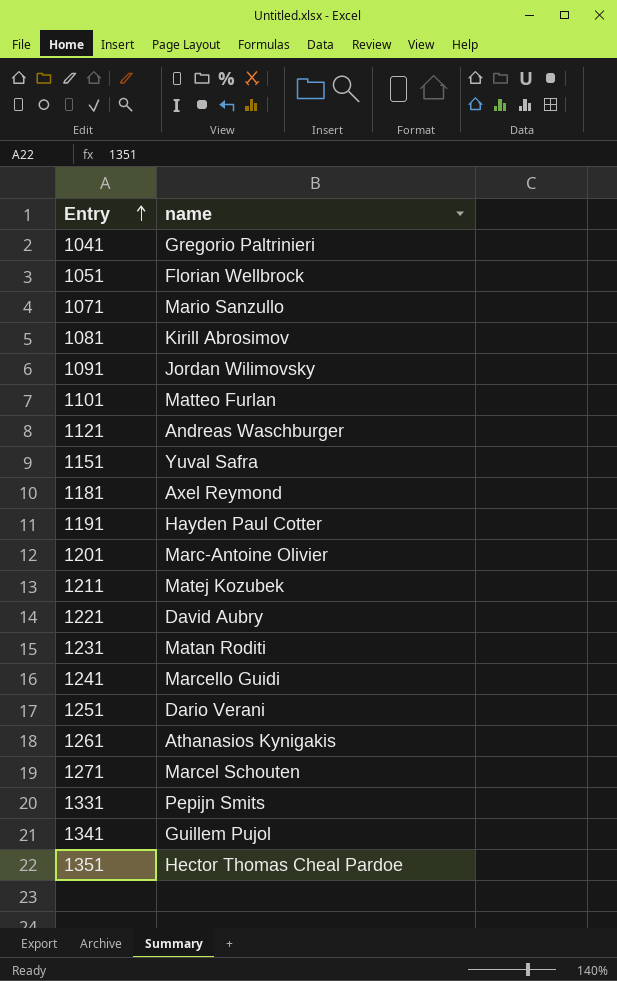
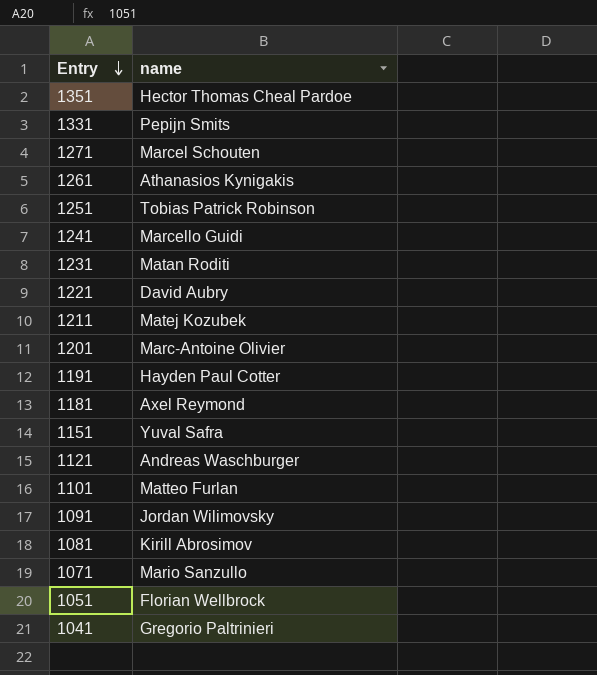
row order: Entry ascending -> Entry descending
row 1341: Guillem Pujol -> none
1251 | name: Dario Verani -> Tobias Patrick Robinson

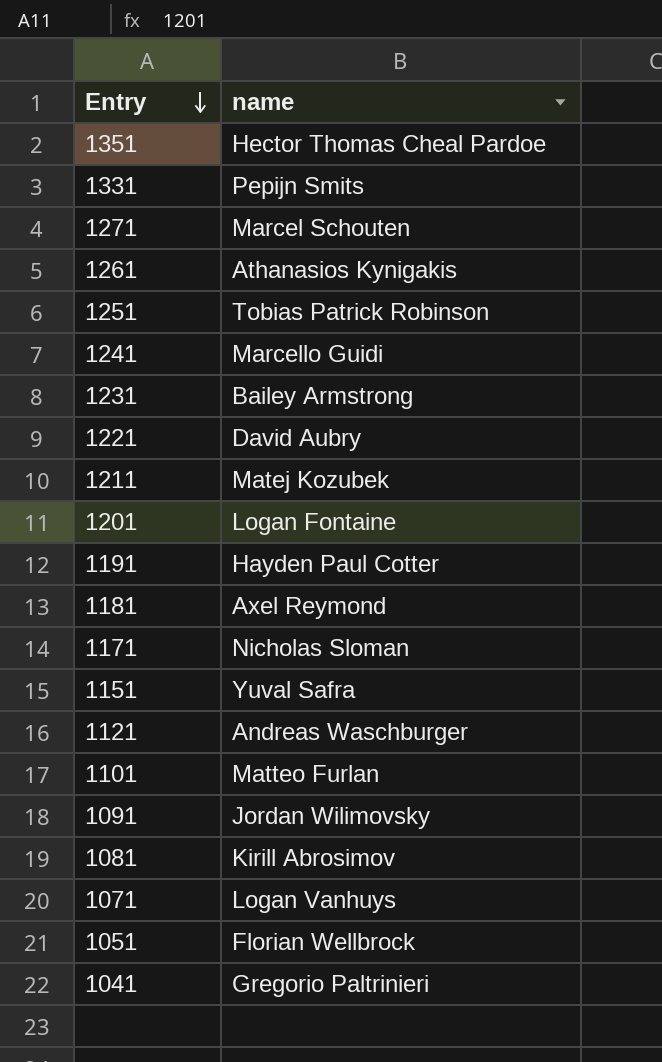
1231 | name: Matan Roditi -> Bailey Armstrong
1201 | name: Marc-Antoine Olivier -> Logan Fontaine
row 1171: none -> Nicholas Sloman
1071 | name: Mario Sanzullo -> Logan Vanhuys

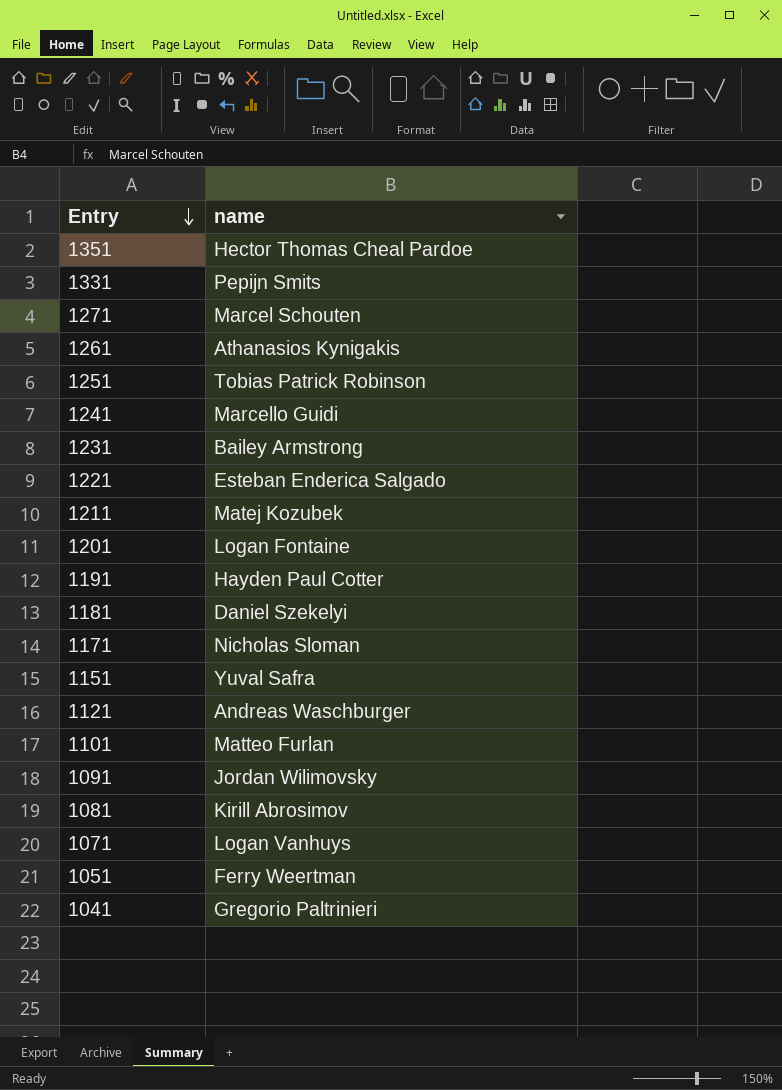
1221 | name: David Aubry -> Esteban Enderica Salgado
1181 | name: Axel Reymond -> Daniel Szekelyi
1051 | name: Florian Wellbrock -> Ferry Weertman

